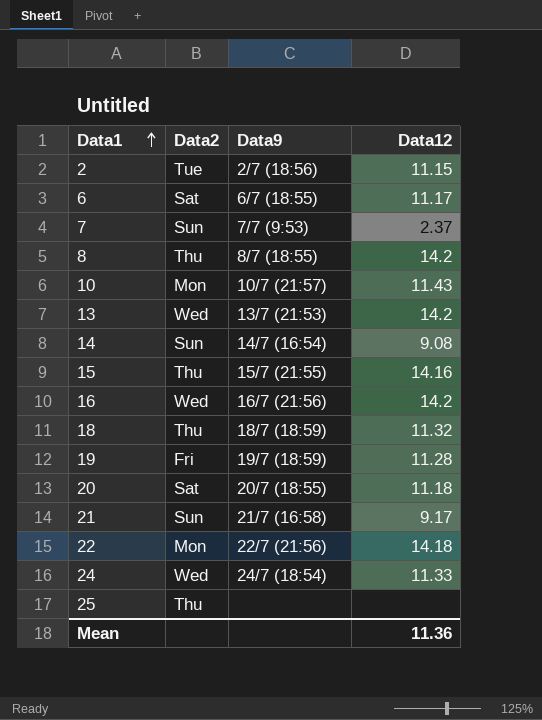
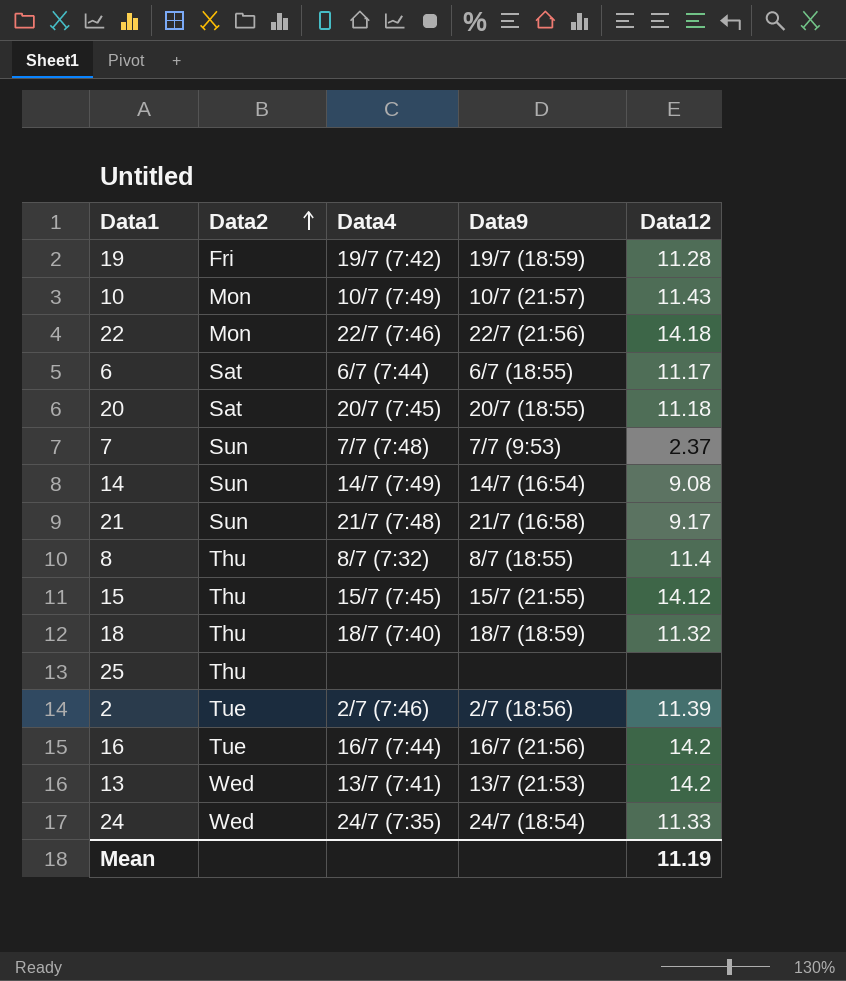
row order: Data1 ascending -> Data2 ascending
column Data4 | position: none -> 3
8 | Data12: 14.2 -> 11.4
15 | Data12: 14.16 -> 14.12
2 | Data12: 11.15 -> 11.39
16 | Data2: Wed -> Tue
Mean | Data12: 11.36 -> 11.19

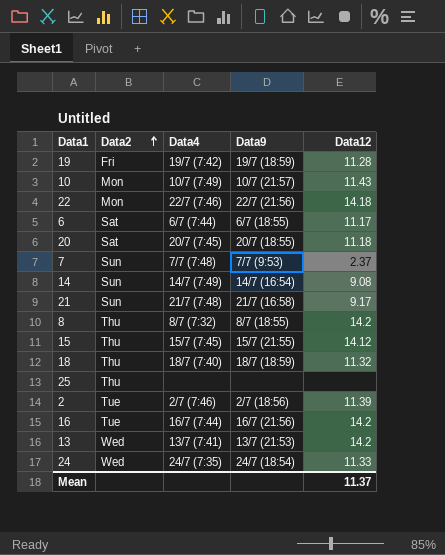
8 | Data12: 11.4 -> 14.2
Mean | Data12: 11.19 -> 11.37

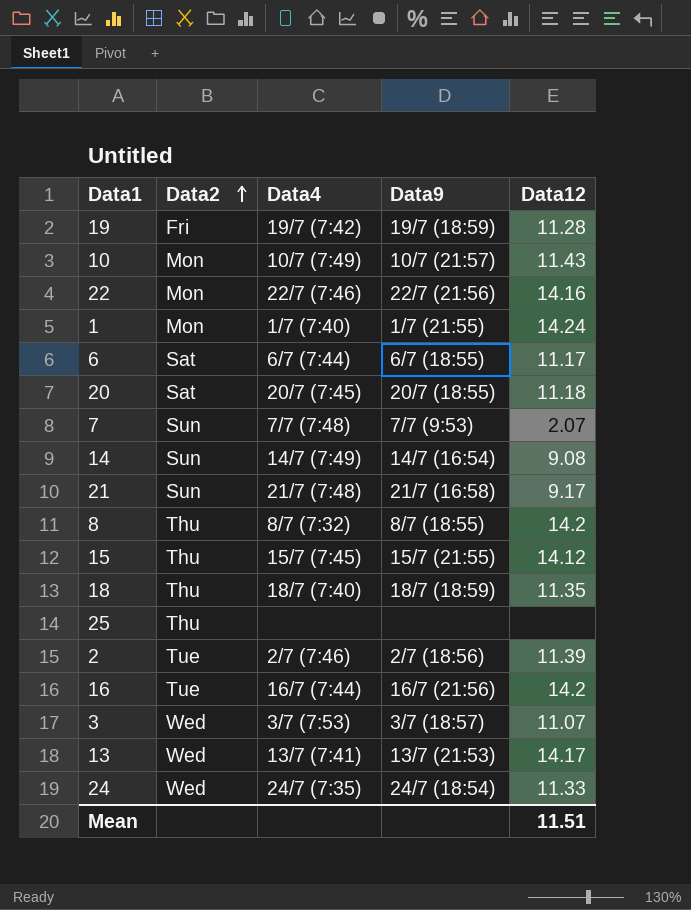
22 | Data12: 14.18 -> 14.16
row 1: none -> Mon | 1/7 (7:40) | 1/7 (21:55) | 14.24
7 | Data12: 2.37 -> 2.07
18 | Data12: 11.32 -> 11.35
row 3: none -> Wed | 3/7 (7:53) | 3/7 (18:57) | 11.07
13 | Data12: 14.2 -> 14.17
Mean | Data12: 11.37 -> 11.51

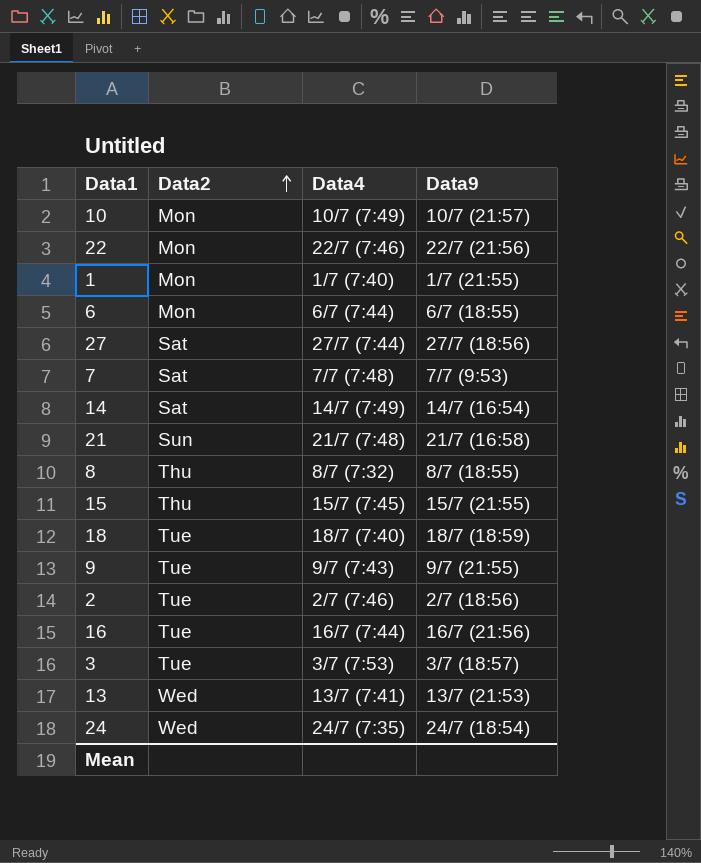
column Data12 | position: 5 -> none
row 19: Fri | 19/7 (7:42) | 19/7 (18:59) | 11.28 -> none
row 20: Sat | 20/7 (7:45) | 20/7 (18:55) | 11.18 -> none
row 25: Thu | none | none | none -> none
6 | Data2: Sat -> Mon
row 27: none -> Sat | 27/7 (7:44) | 27/7 (18:56)
7 | Data2: Sun -> Sat
14 | Data2: Sun -> Sat
18 | Data2: Thu -> Tue
row 9: none -> Tue | 9/7 (7:43) | 9/7 (21:55)
3 | Data2: Wed -> Tue

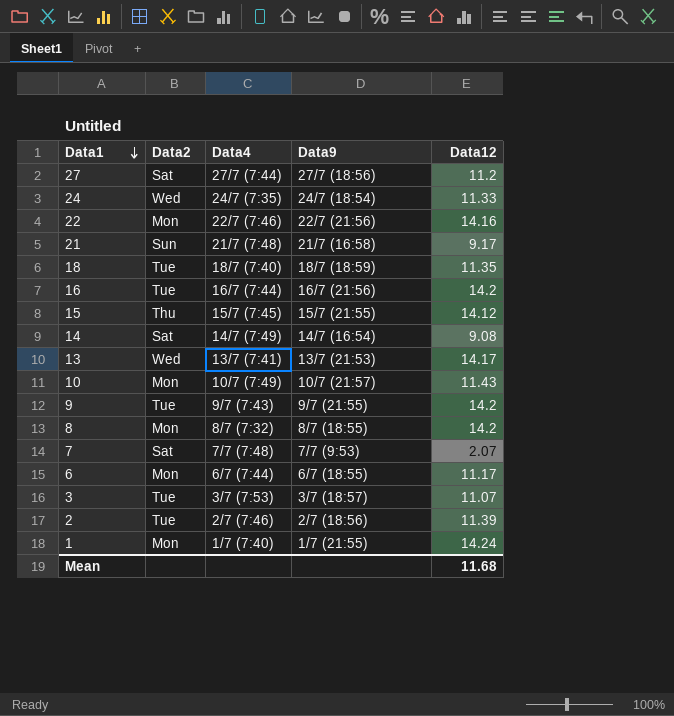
row order: Data2 ascending -> Data1 descending
column Data12 | position: none -> 5
8 | Data2: Thu -> Mon

